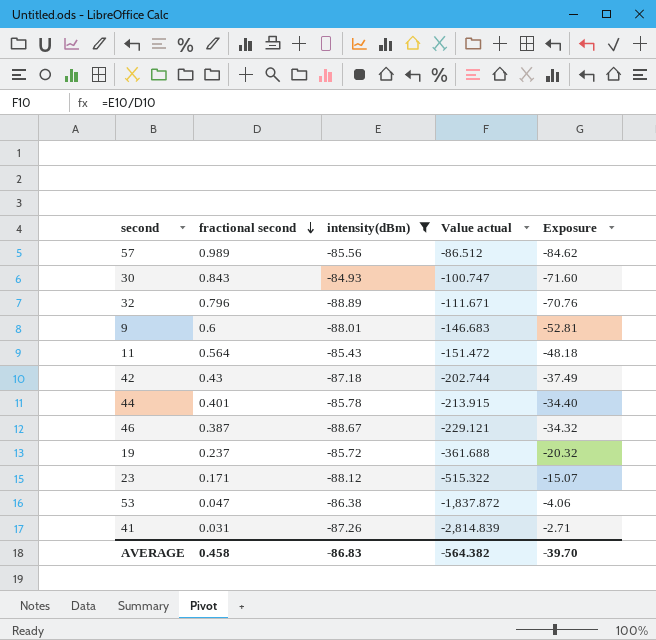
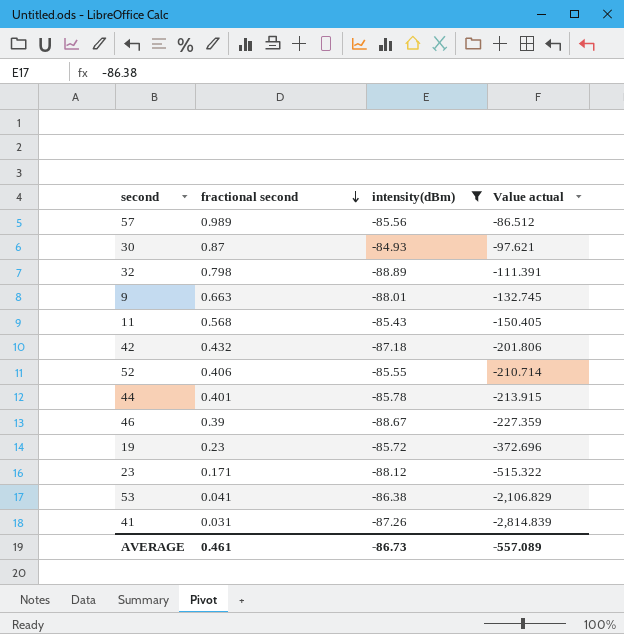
column Exposure | formula: [fractional second] * [intensity(dBm)] -> none
30 | fractional second: 0.843 -> 0.87
30 | Value actual: -100.747 -> -97.621
32 | fractional second: 0.796 -> 0.798
32 | Value actual: -111.671 -> -111.391
9 | fractional second: 0.6 -> 0.663
9 | Value actual: -146.683 -> -132.745
11 | fractional second: 0.564 -> 0.568
11 | Value actual: -151.472 -> -150.405
42 | fractional second: 0.43 -> 0.432
42 | Value actual: -202.744 -> -201.806
row 52: none -> 0.406 | -85.55 | -210.714
46 | fractional second: 0.387 -> 0.39
46 | Value actual: -229.121 -> -227.359
19 | fractional second: 0.237 -> 0.23
19 | Value actual: -361.688 -> -372.696
53 | fractional second: 0.047 -> 0.041
53 | Value actual: -1,837.872 -> -2,106.829
AVERAGE | fractional second: 0.458 -> 0.461
AVERAGE | intensity(dBm): -86.83 -> -86.73
AVERAGE | Value actual: -564.382 -> -557.089

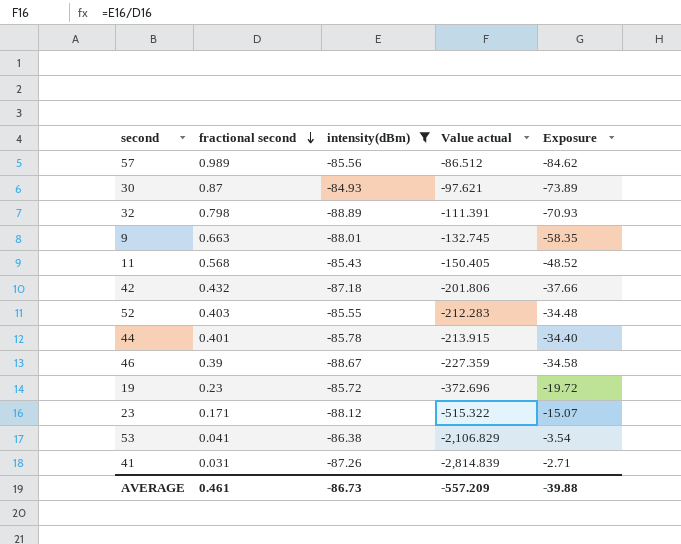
column Exposure | formula: none -> [fractional second] * [intensity(dBm)]
52 | fractional second: 0.406 -> 0.403
52 | Value actual: -210.714 -> -212.283
AVERAGE | Value actual: -557.089 -> -557.209

